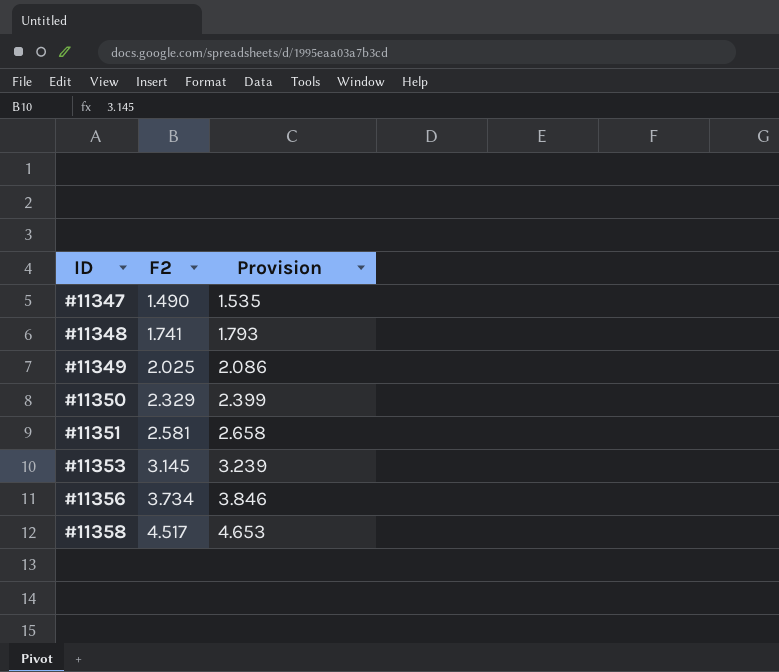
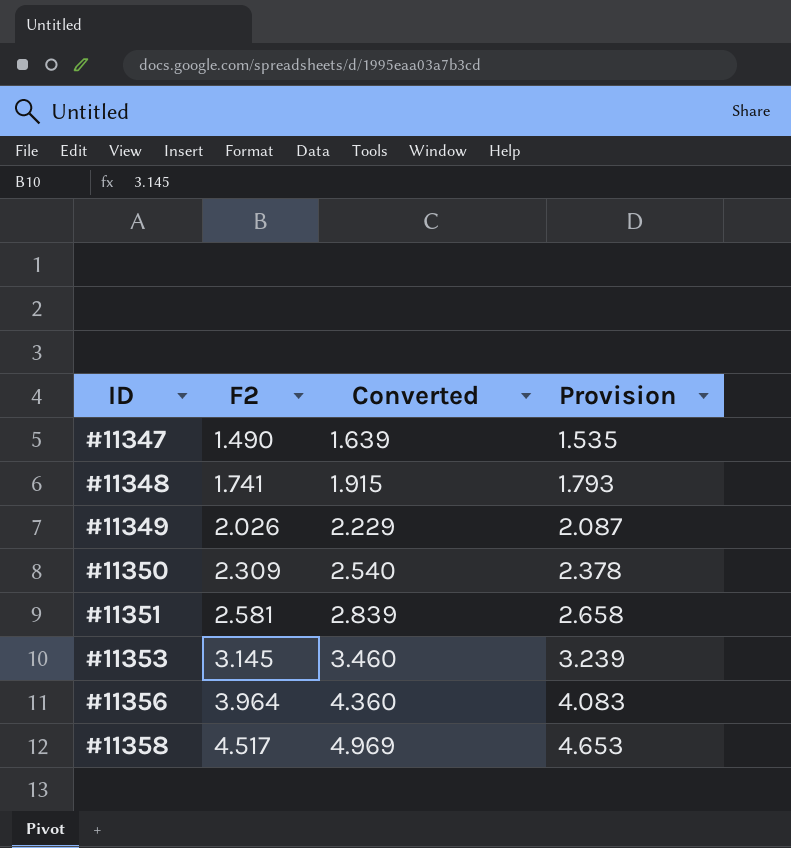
column Converted | formula: none -> [F2] * 1.1
#11349 | F2: 2.025 -> 2.026
#11349 | Provision: 2.086 -> 2.087
#11350 | F2: 2.329 -> 2.309
#11350 | Provision: 2.399 -> 2.378
#11356 | F2: 3.734 -> 3.964
#11356 | Provision: 3.846 -> 4.083

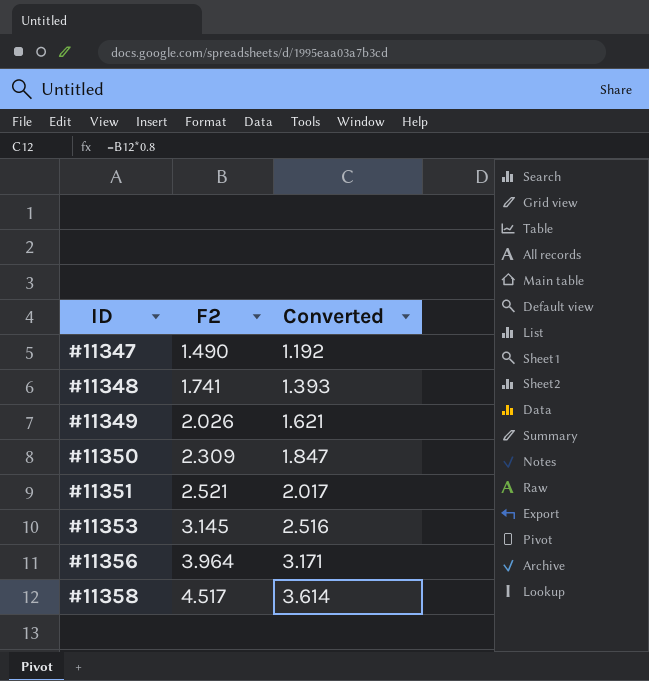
column Provision | formula: [F2] * 1.03 -> none
column Converted | formula: [F2] * 1.1 -> [F2] * 0.8
#11351 | F2: 2.581 -> 2.521

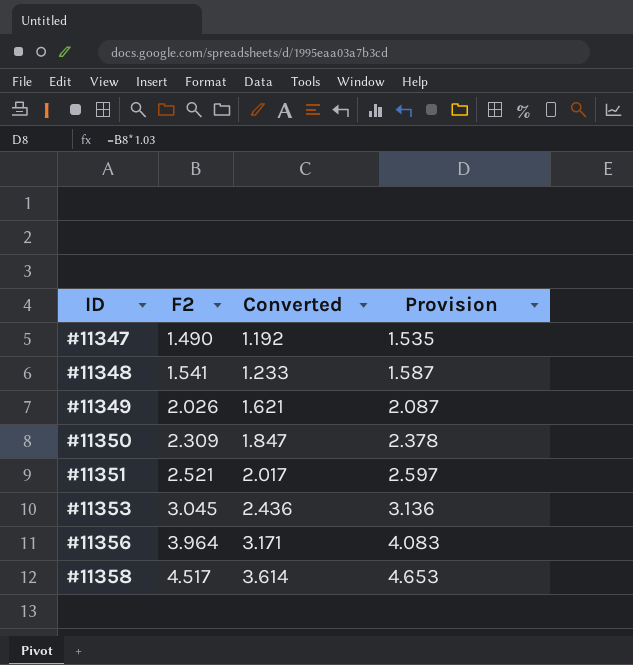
column Provision | formula: none -> [F2] * 1.03
#11348 | F2: 1.741 -> 1.541
#11348 | Converted: 1.393 -> 1.233
#11353 | F2: 3.145 -> 3.045
#11353 | Converted: 2.516 -> 2.436

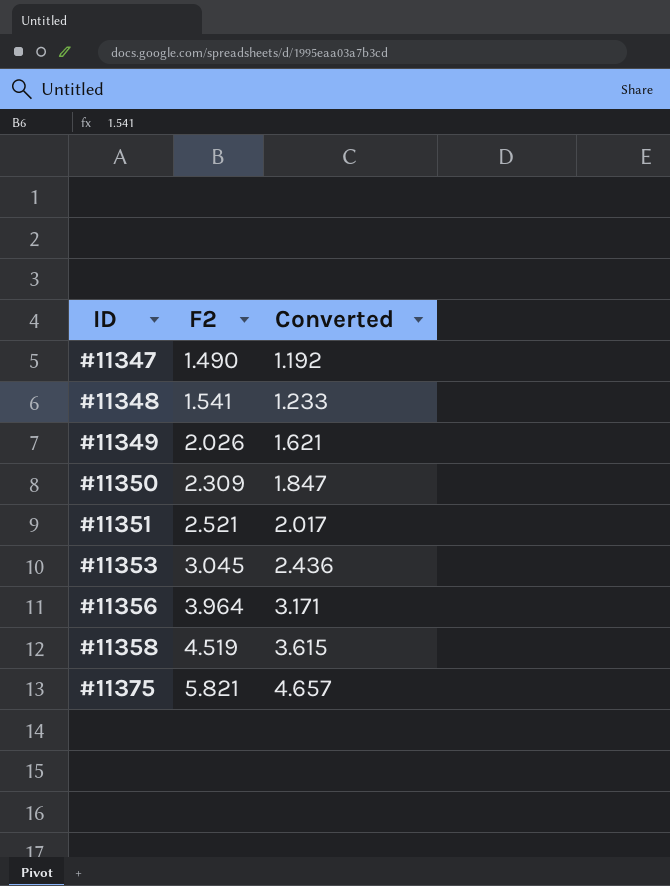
column Provision | formula: [F2] * 1.03 -> none
#11358 | F2: 4.517 -> 4.519
#11358 | Converted: 3.614 -> 3.615
row #11375: none -> 5.821 | 4.657

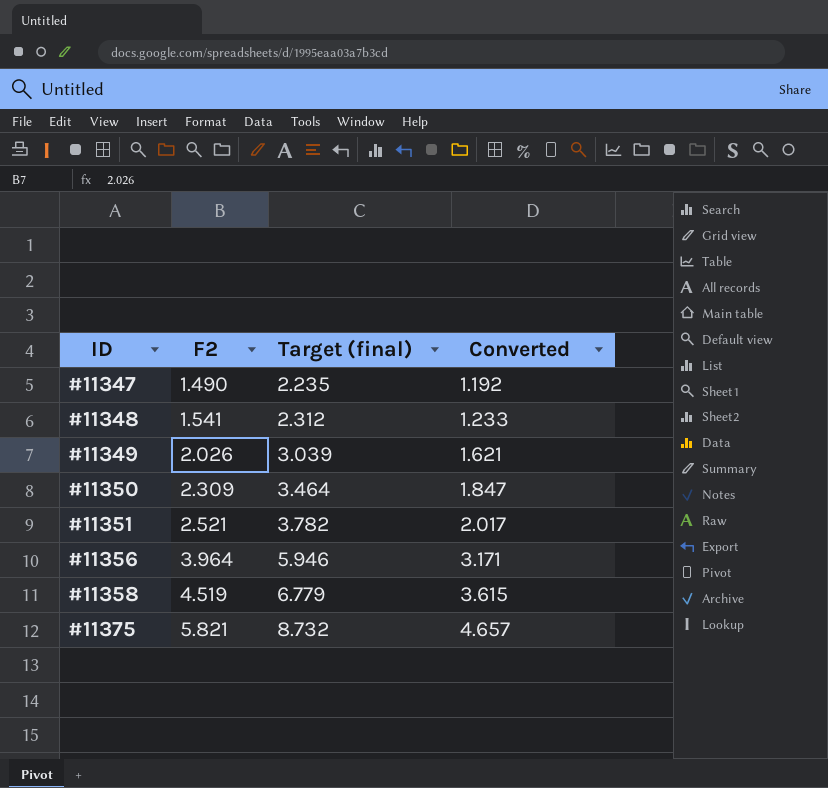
column Target (final) | formula: none -> [F2] * 1.5
row #11353: 3.045 | 2.436 -> none

